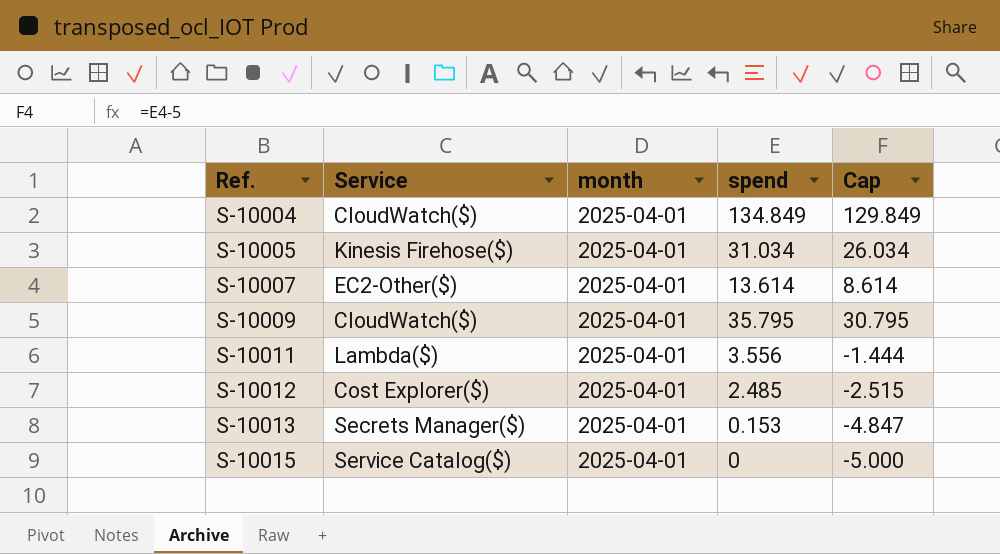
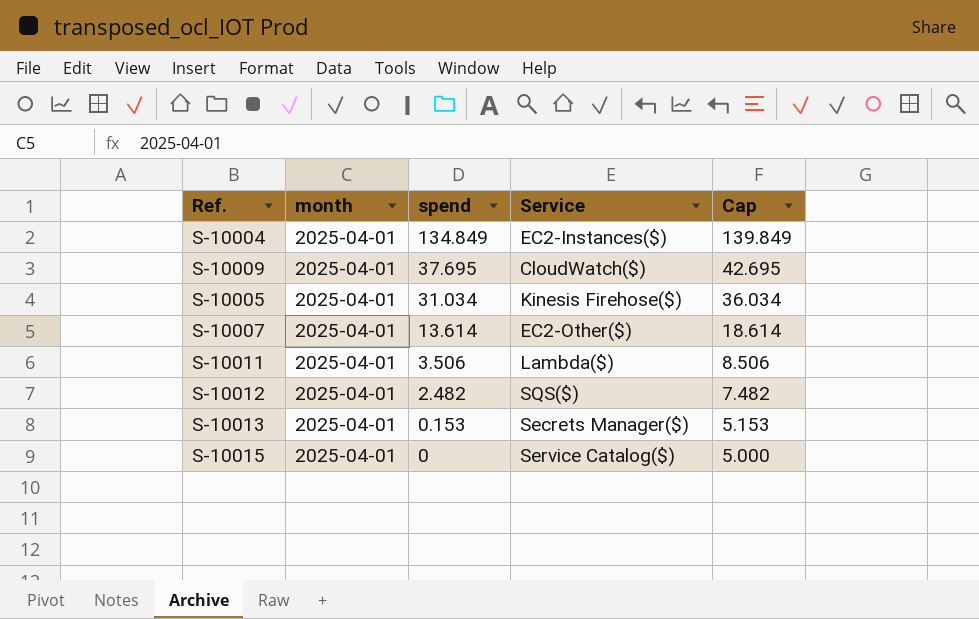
row order: Ref. ascending -> spend descending
column Service | position: 2 -> 4
column Cap | formula: [spend] - 5 -> [spend] + 5
S-10004 | Service: CloudWatch($) -> EC2-Instances($)
S-10009 | spend: 35.795 -> 37.695
S-10011 | spend: 3.556 -> 3.506
S-10012 | spend: 2.485 -> 2.482
S-10012 | Service: Cost Explorer($) -> SQS($)

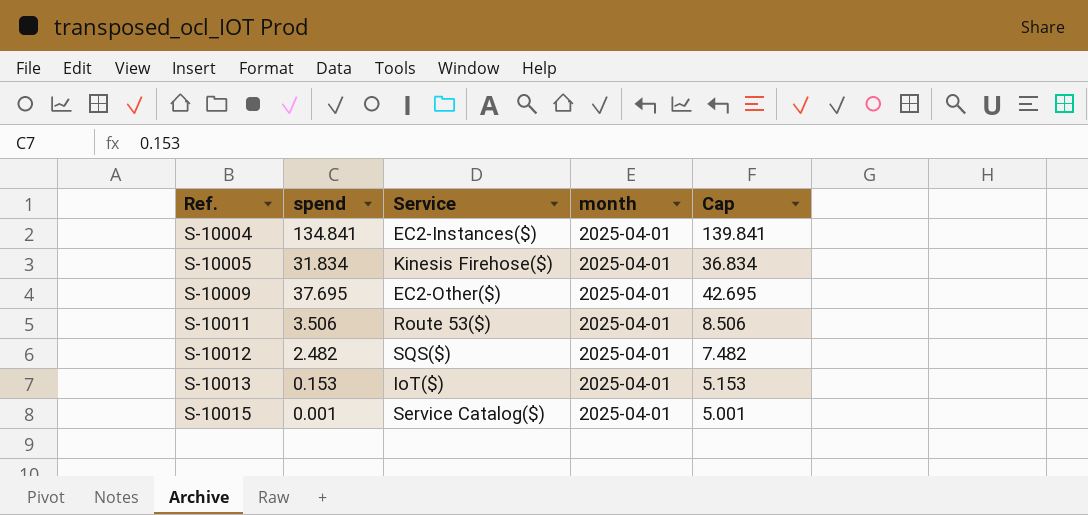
row order: spend descending -> Ref. ascending
column month | position: 2 -> 4
row S-10007: 2025-04-01 | 13.614 | EC2-Other($) | 18.614 -> none
S-10004 | spend: 134.849 -> 134.841
S-10004 | Cap: 139.849 -> 139.841
S-10005 | spend: 31.034 -> 31.834
S-10005 | Cap: 36.034 -> 36.834
S-10009 | Service: CloudWatch($) -> EC2-Other($)
S-10011 | Service: Lambda($) -> Route 53($)
S-10013 | Service: Secrets Manager($) -> IoT($)
S-10015 | spend: 0 -> 0.001
S-10015 | Cap: 5.000 -> 5.001

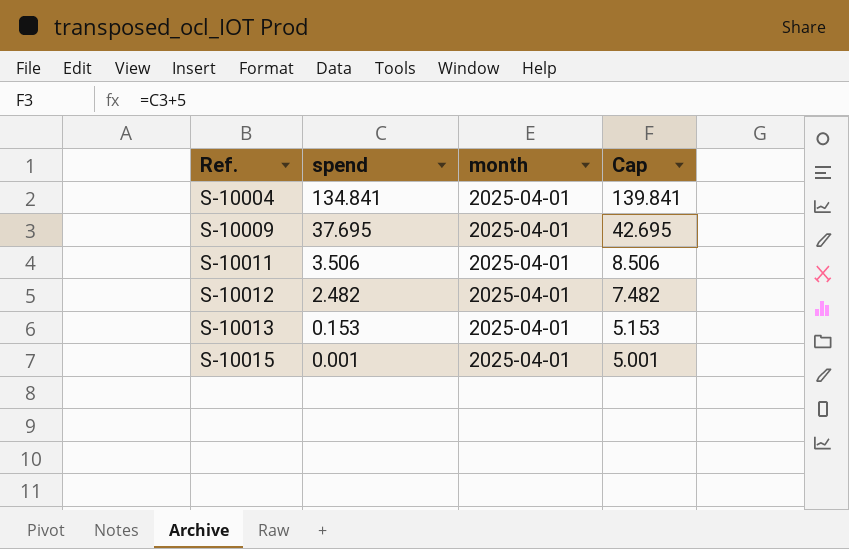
column Service | position: 3 -> none
row S-10005: 31.834 | Kinesis Firehose($) | 2025-04-01 | 36.834 -> none

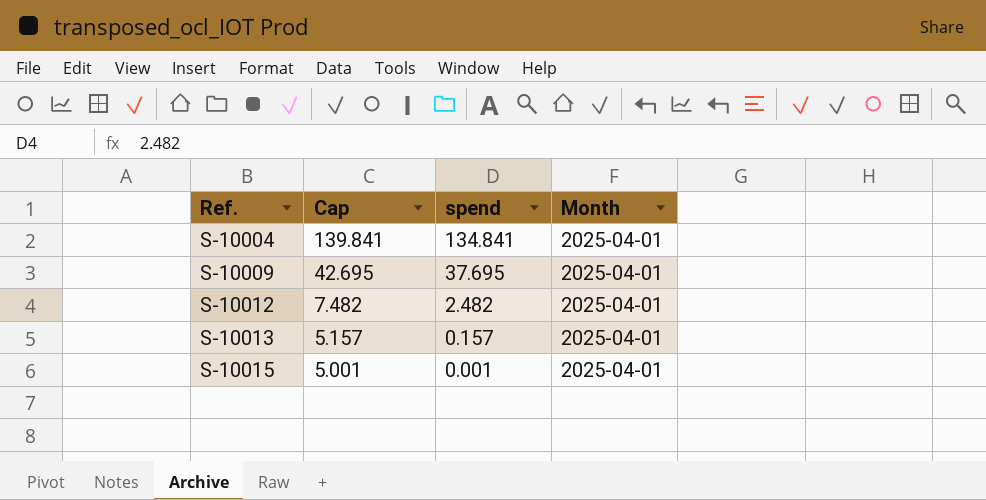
column Cap | position: 4 -> 2
column name: month -> Month
row S-10011: 3.506 | 2025-04-01 | 8.506 -> none
S-10013 | Cap: 5.153 -> 5.157
S-10013 | spend: 0.153 -> 0.157

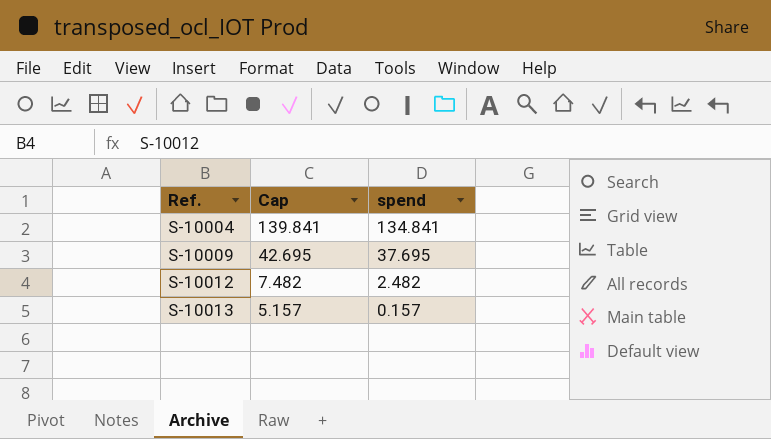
column Month | position: 4 -> none
row S-10015: 5.001 | 0.001 | 2025-04-01 -> none

